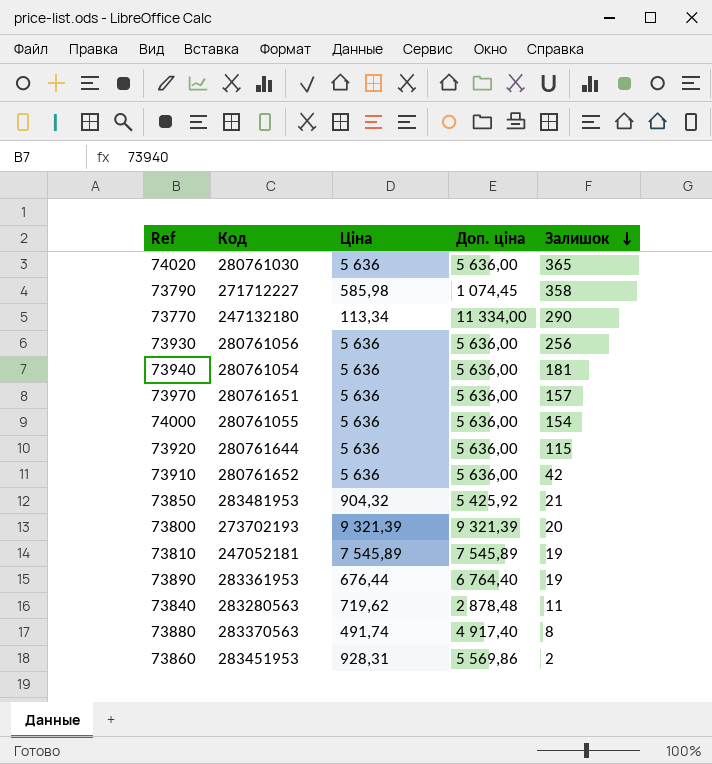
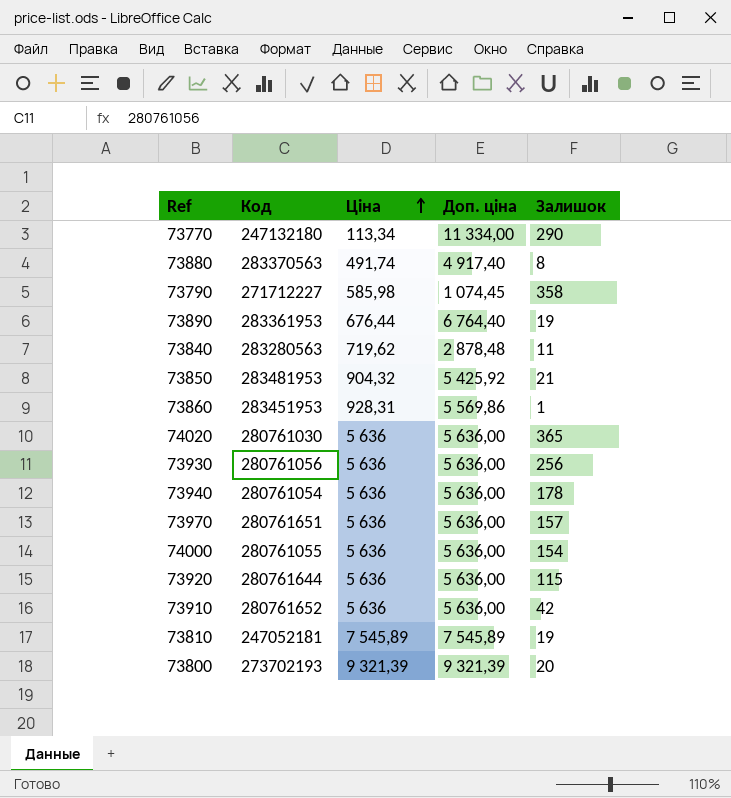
row order: Залишок descending -> Ціна ascending
73860 | Залишок: 2 -> 1
73940 | Залишок: 181 -> 178

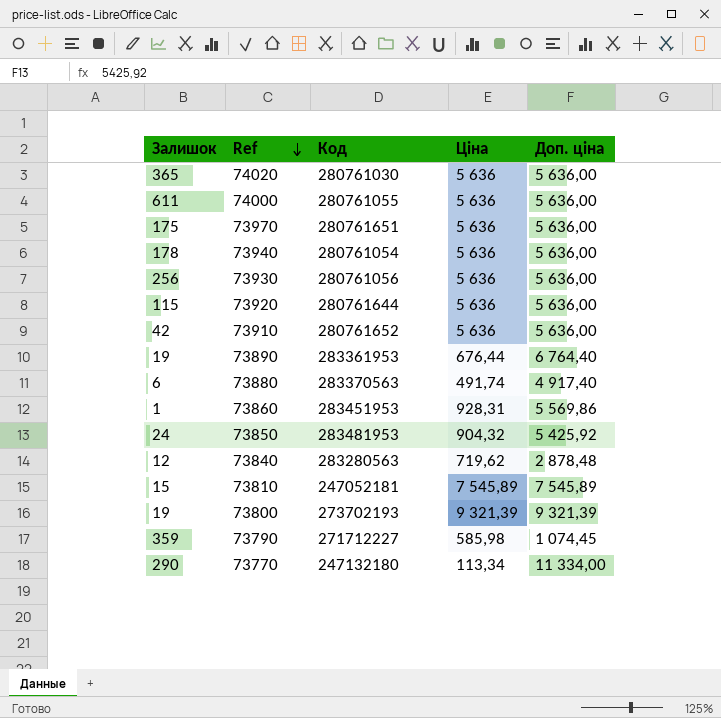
row order: Ціна ascending -> Ref descending
column Залишок | position: 5 -> 1
74000 | Залишок: 154 -> 611
73970 | Залишок: 157 -> 175
73880 | Залишок: 8 -> 6
73850 | Залишок: 21 -> 24
73840 | Залишок: 11 -> 12
73810 | Залишок: 19 -> 15
73800 | Залишок: 20 -> 19
73790 | Залишок: 358 -> 359

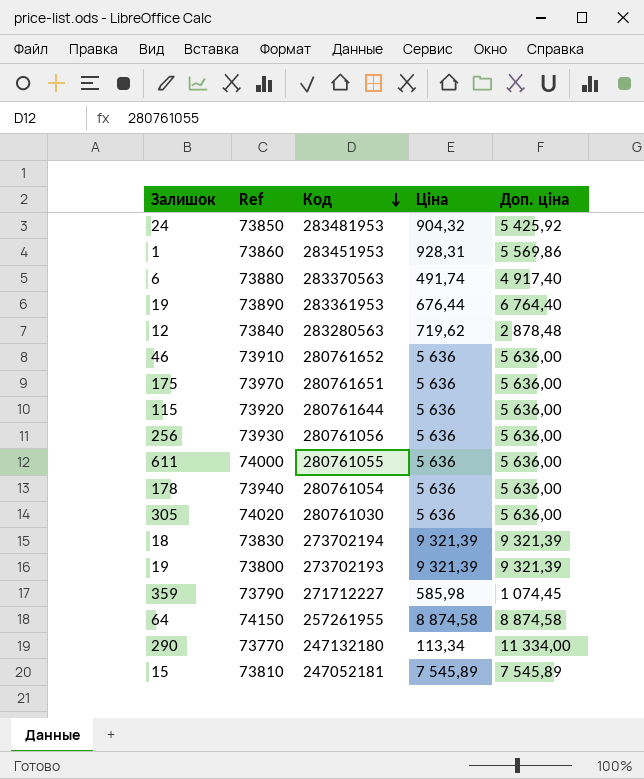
row order: Ref descending -> Код descending
73910 | Залишок: 42 -> 46
74020 | Залишок: 365 -> 305
row 73830: none -> 18 | 273702194 | 9 321,39 | 9 321,39
row 74150: none -> 64 | 257261955 | 8 874,58 | 8 874,58

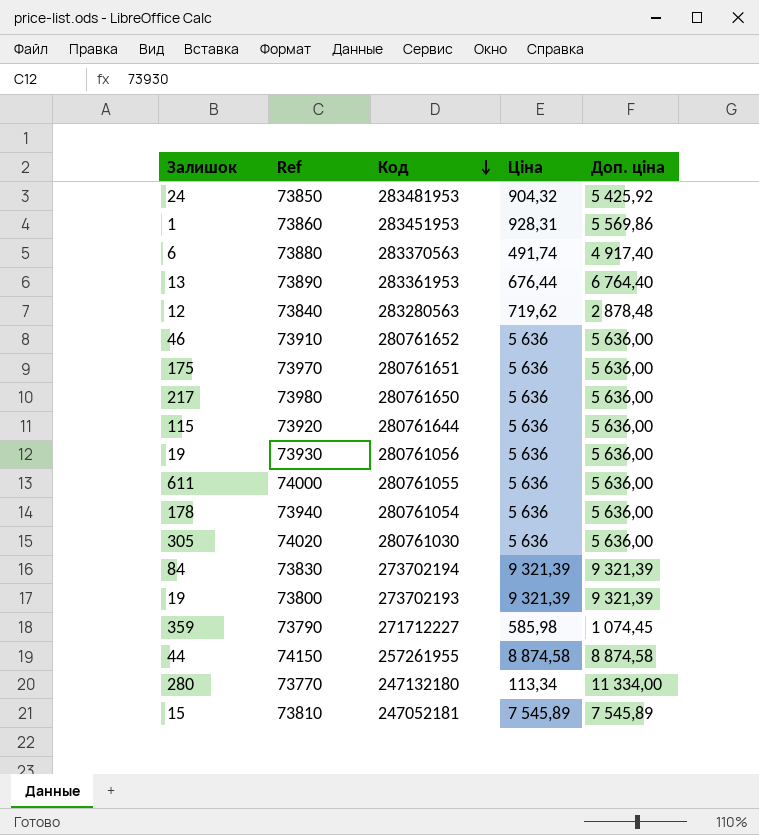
73890 | Залишок: 19 -> 13
row 73980: none -> 217 | 280761650 | 5 636 | 5 636,00
73930 | Залишок: 256 -> 19
73830 | Залишок: 18 -> 84
74150 | Залишок: 64 -> 44
73770 | Залишок: 290 -> 280

